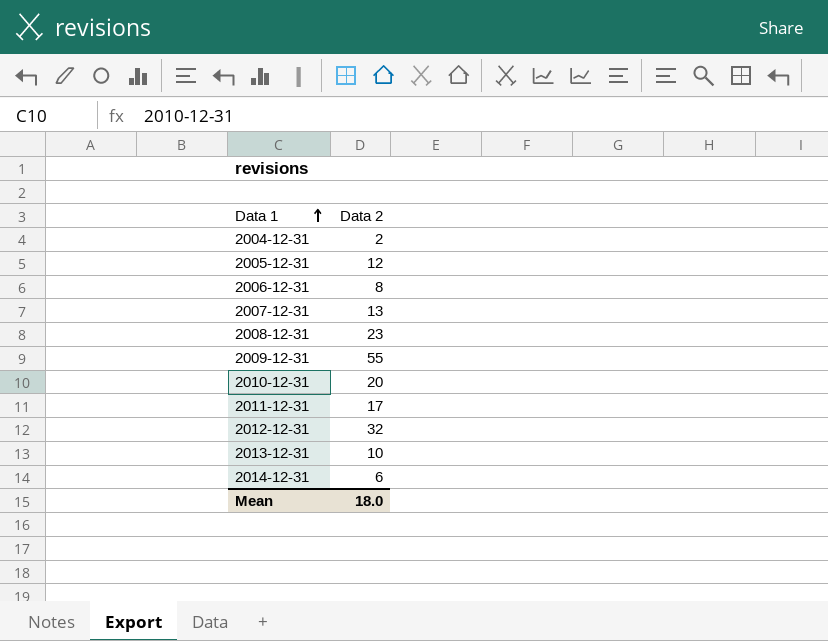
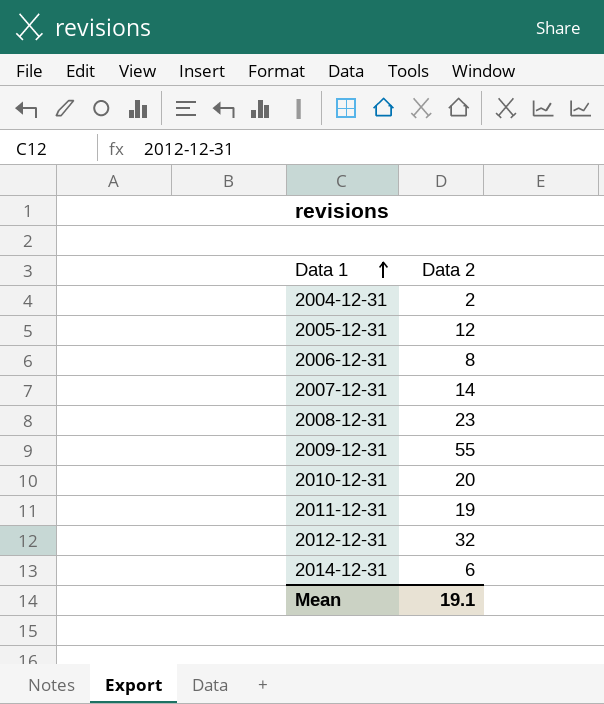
row 2013-12-31: 10 -> none
2007-12-31 | Data 2: 13 -> 14
2011-12-31 | Data 2: 17 -> 19
Mean | Data 2: 18.0 -> 19.1

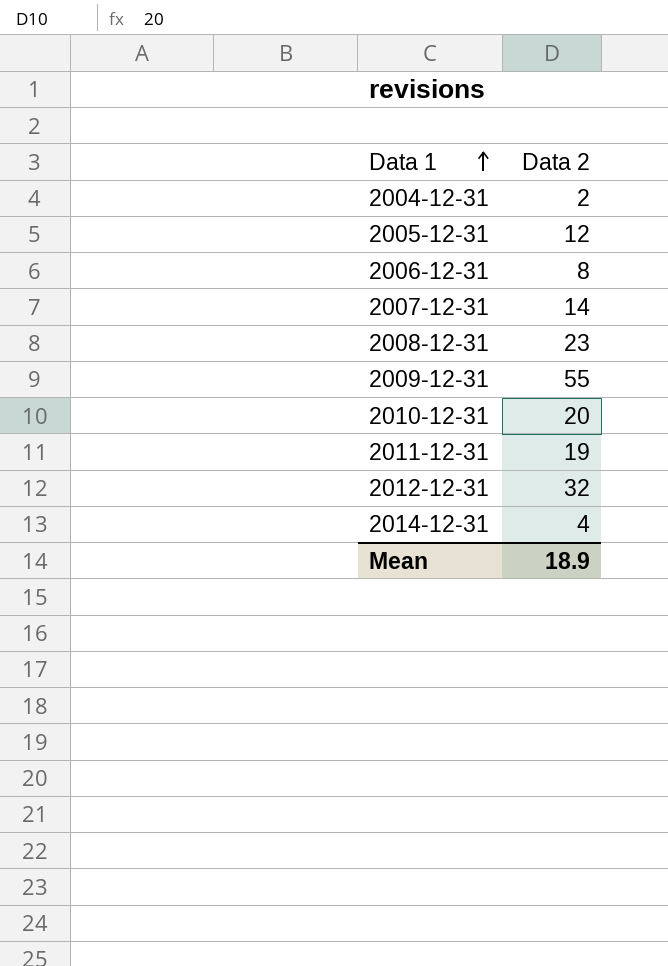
2014-12-31 | Data 2: 6 -> 4
Mean | Data 2: 19.1 -> 18.9

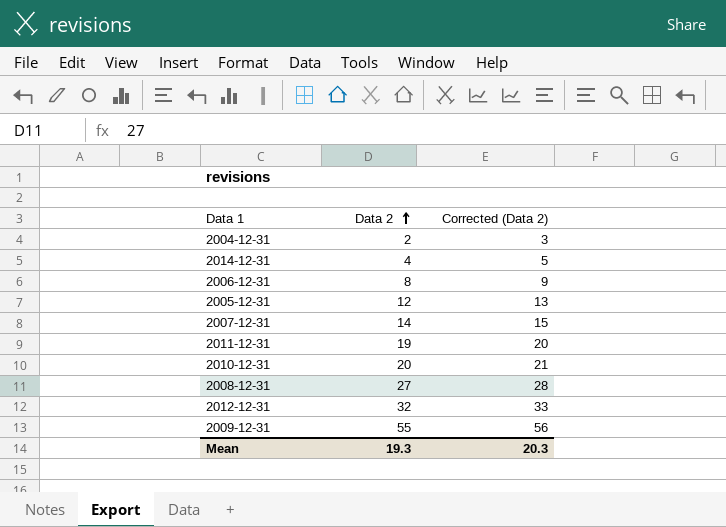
row order: Data 1 ascending -> Data 2 ascending
column Corrected (Data 2) | formula: none -> [Data 2] + 1
2008-12-31 | Data 2: 23 -> 27
Mean | Data 2: 18.9 -> 19.3

